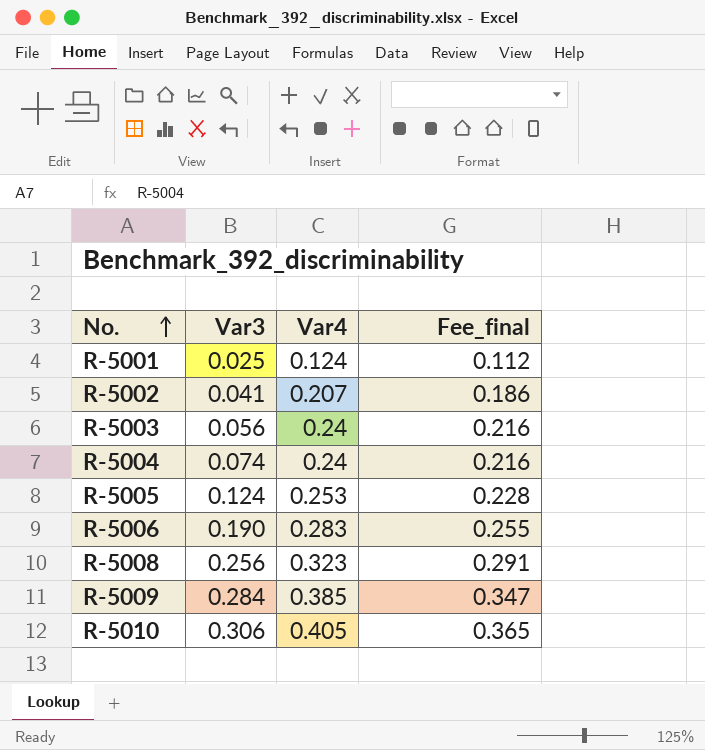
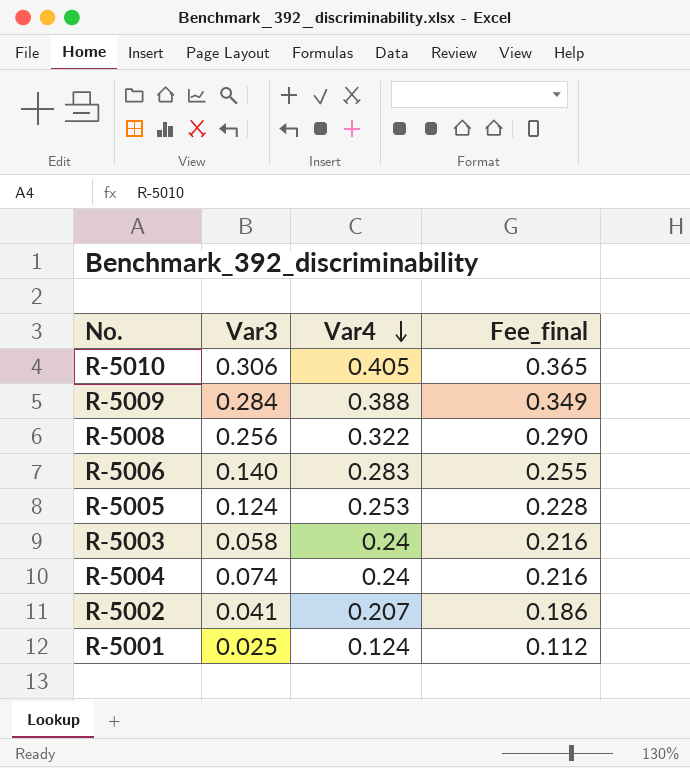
row order: No. ascending -> Var4 descending
R-5009 | Var4: 0.385 -> 0.388
R-5009 | Fee_final: 0.347 -> 0.349
R-5008 | Var4: 0.323 -> 0.322
R-5008 | Fee_final: 0.291 -> 0.290
R-5006 | Var3: 0.190 -> 0.140
R-5003 | Var3: 0.056 -> 0.058

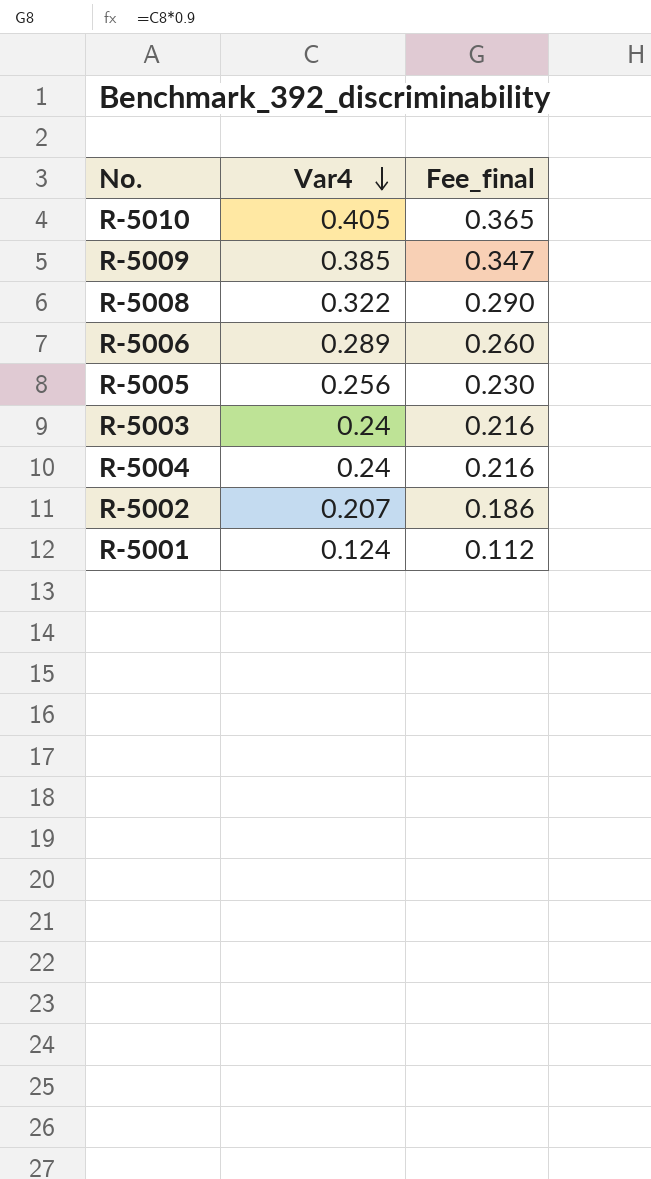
column Var3 | position: 2 -> none
R-5009 | Var4: 0.388 -> 0.385
R-5009 | Fee_final: 0.349 -> 0.347
R-5006 | Var4: 0.283 -> 0.289
R-5006 | Fee_final: 0.255 -> 0.260
R-5005 | Var4: 0.253 -> 0.256
R-5005 | Fee_final: 0.228 -> 0.230

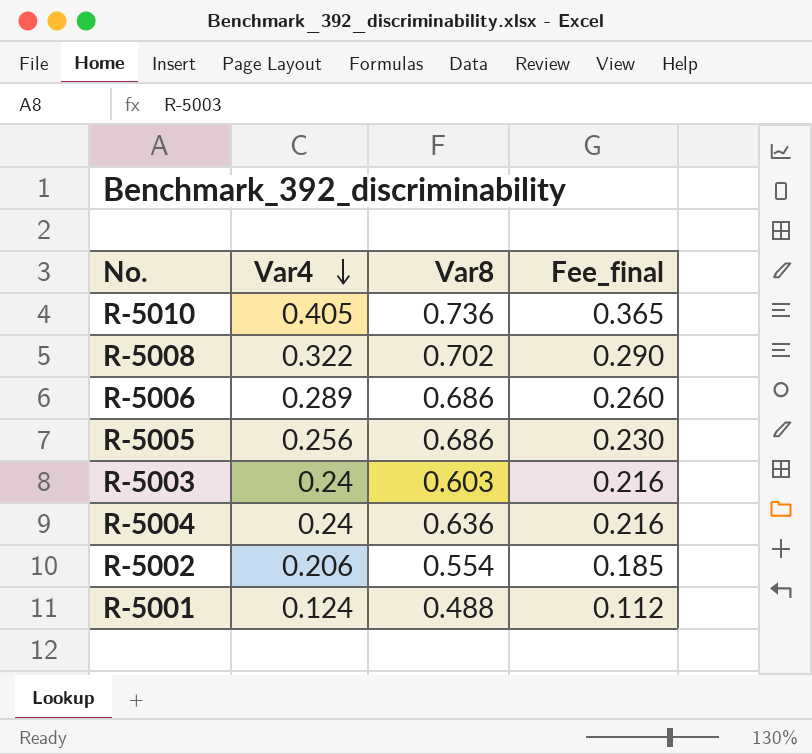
column Var8 | position: none -> 3
row R-5009: 0.385 | 0.347 -> none
R-5002 | Var4: 0.207 -> 0.206
R-5002 | Fee_final: 0.186 -> 0.185

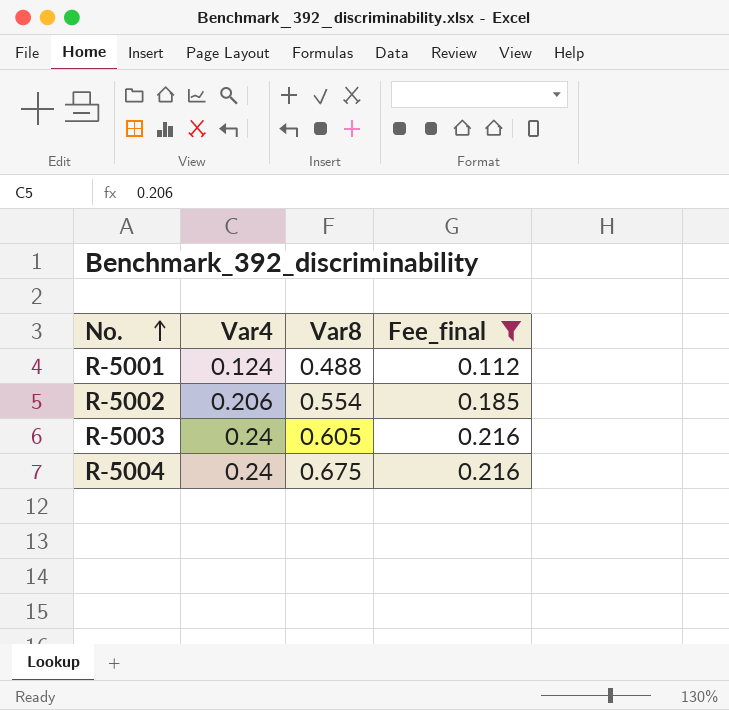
filter: none -> Fee_final <= 0.216
row order: Var4 descending -> No. ascending
R-5003 | Var8: 0.603 -> 0.605
R-5004 | Var8: 0.636 -> 0.675

